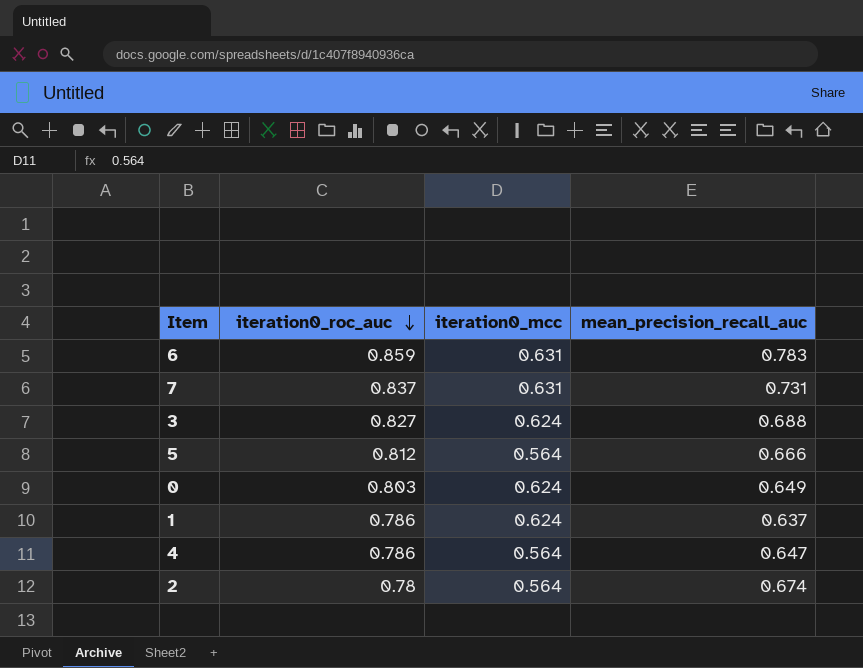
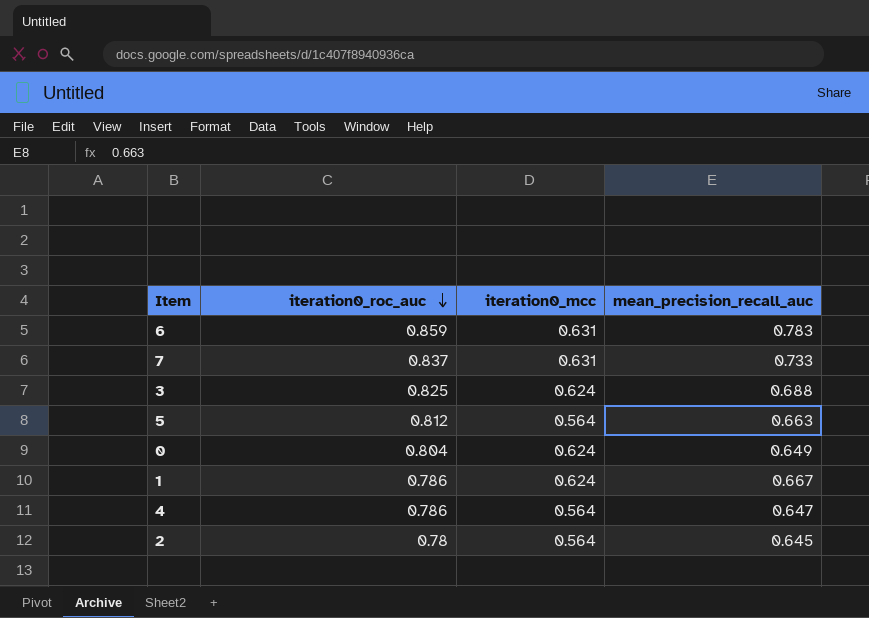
7 | mean_precision_recall_auc: 0.731 -> 0.733
3 | iteration0_roc_auc: 0.827 -> 0.825
5 | mean_precision_recall_auc: 0.666 -> 0.663
0 | iteration0_roc_auc: 0.803 -> 0.804
1 | mean_precision_recall_auc: 0.637 -> 0.667
2 | mean_precision_recall_auc: 0.674 -> 0.645

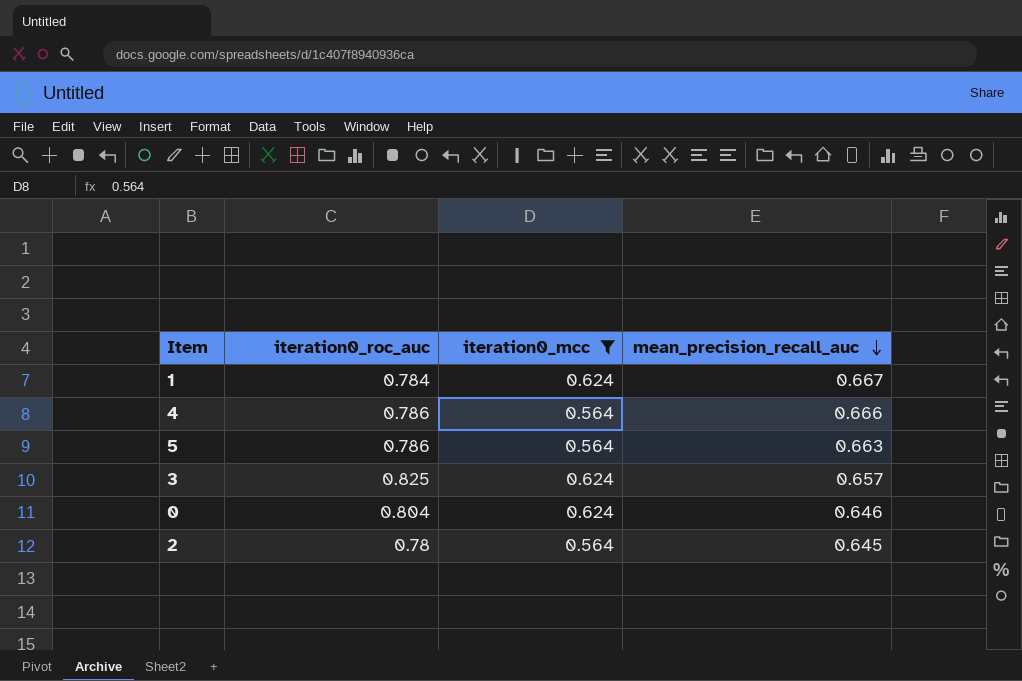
filter: none -> iteration0_mcc != 0.631
row order: iteration0_roc_auc descending -> mean_precision_recall_auc descending
1 | iteration0_roc_auc: 0.786 -> 0.784
4 | mean_precision_recall_auc: 0.647 -> 0.666
5 | iteration0_roc_auc: 0.812 -> 0.786
3 | mean_precision_recall_auc: 0.688 -> 0.657
0 | mean_precision_recall_auc: 0.649 -> 0.646

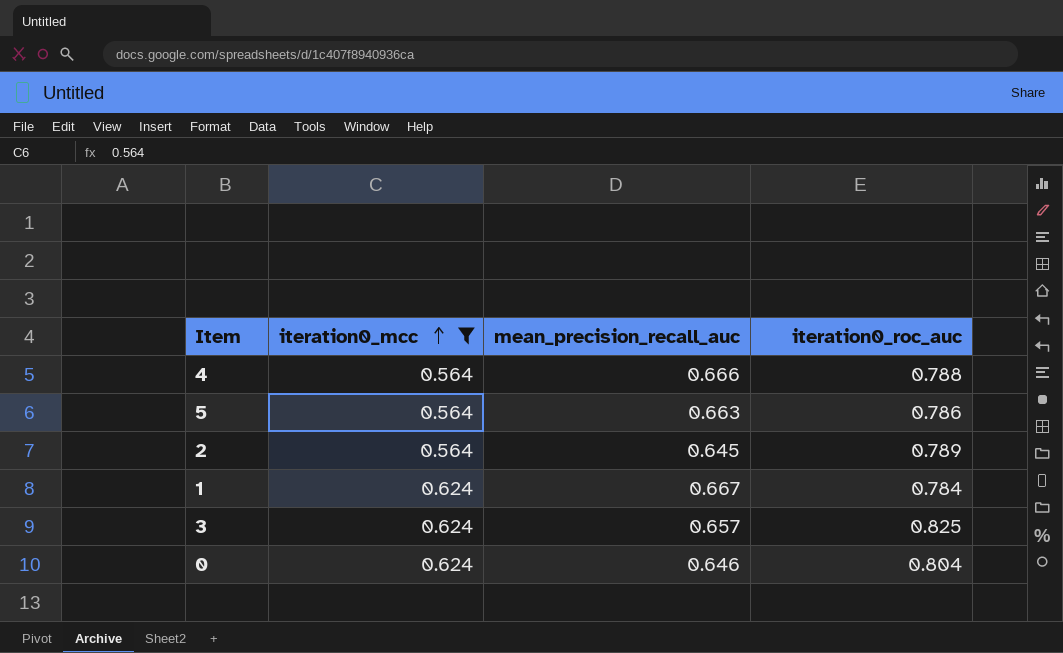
row order: mean_precision_recall_auc descending -> iteration0_mcc ascending
column iteration0_roc_auc | position: 2 -> 4
4 | iteration0_roc_auc: 0.786 -> 0.788
2 | iteration0_roc_auc: 0.78 -> 0.789

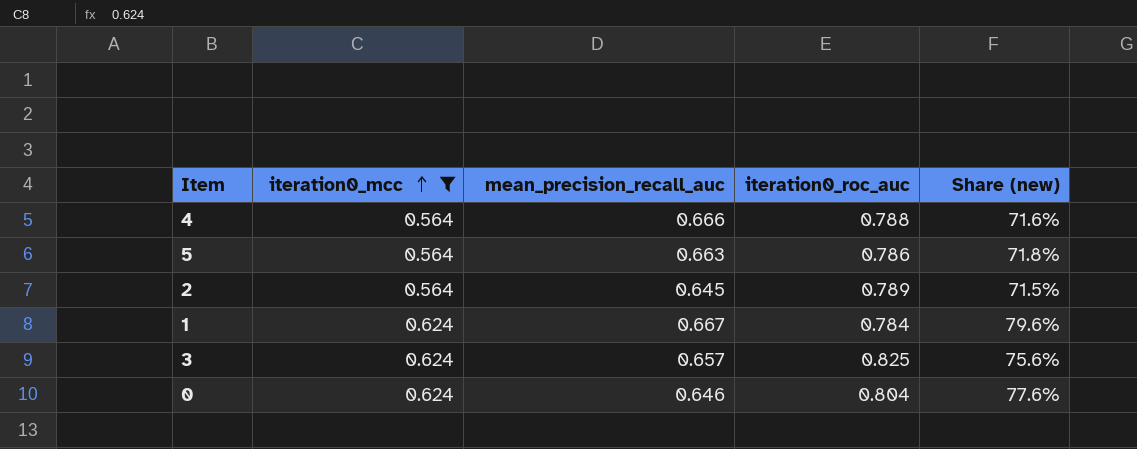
column Share (new) | formula: none -> [iteration0_mcc] / [iteration0_roc_auc]

